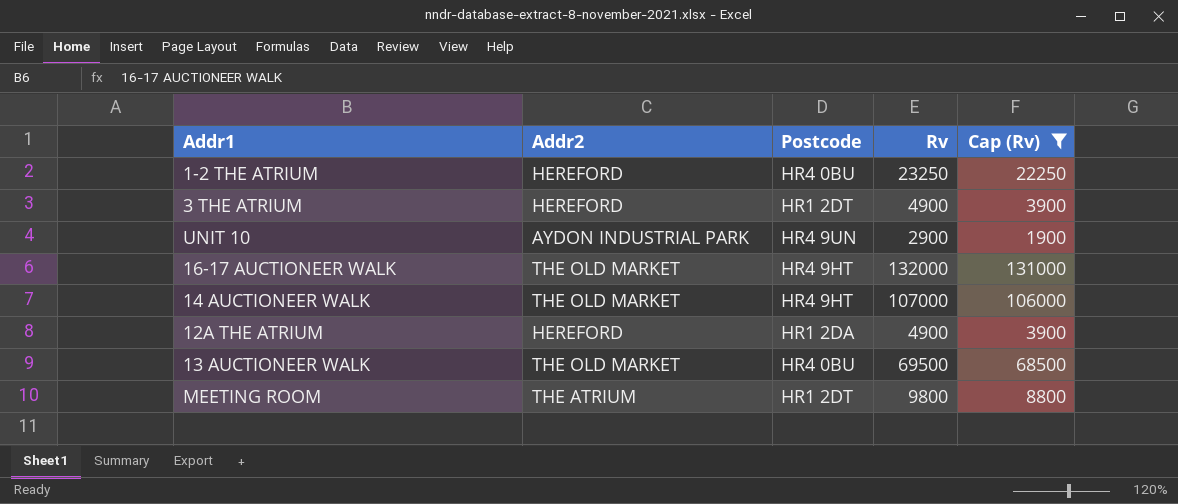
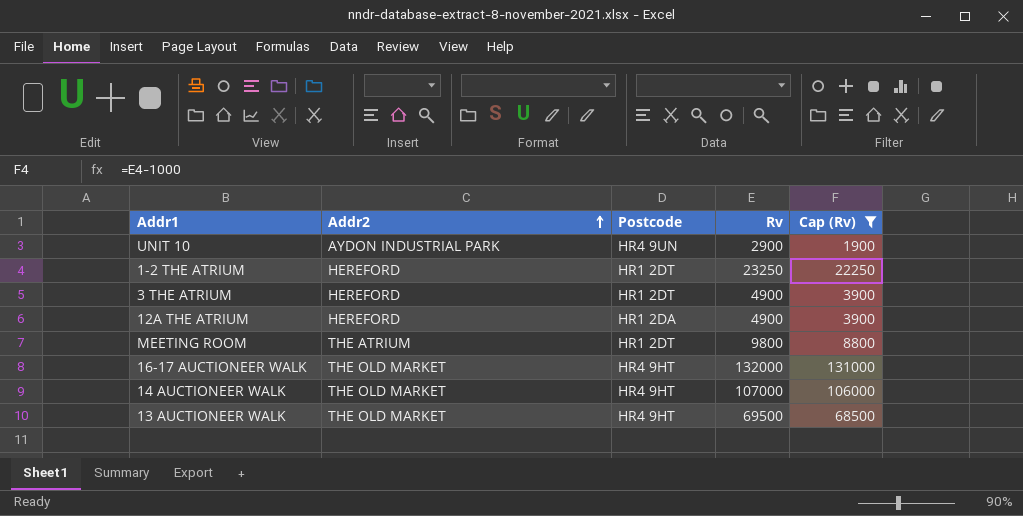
row order: none -> Addr2 ascending
1-2 THE ATRIUM | Postcode: HR4 0BU -> HR1 2DT
13 AUCTIONEER WALK | Postcode: HR4 0BU -> HR4 9HT

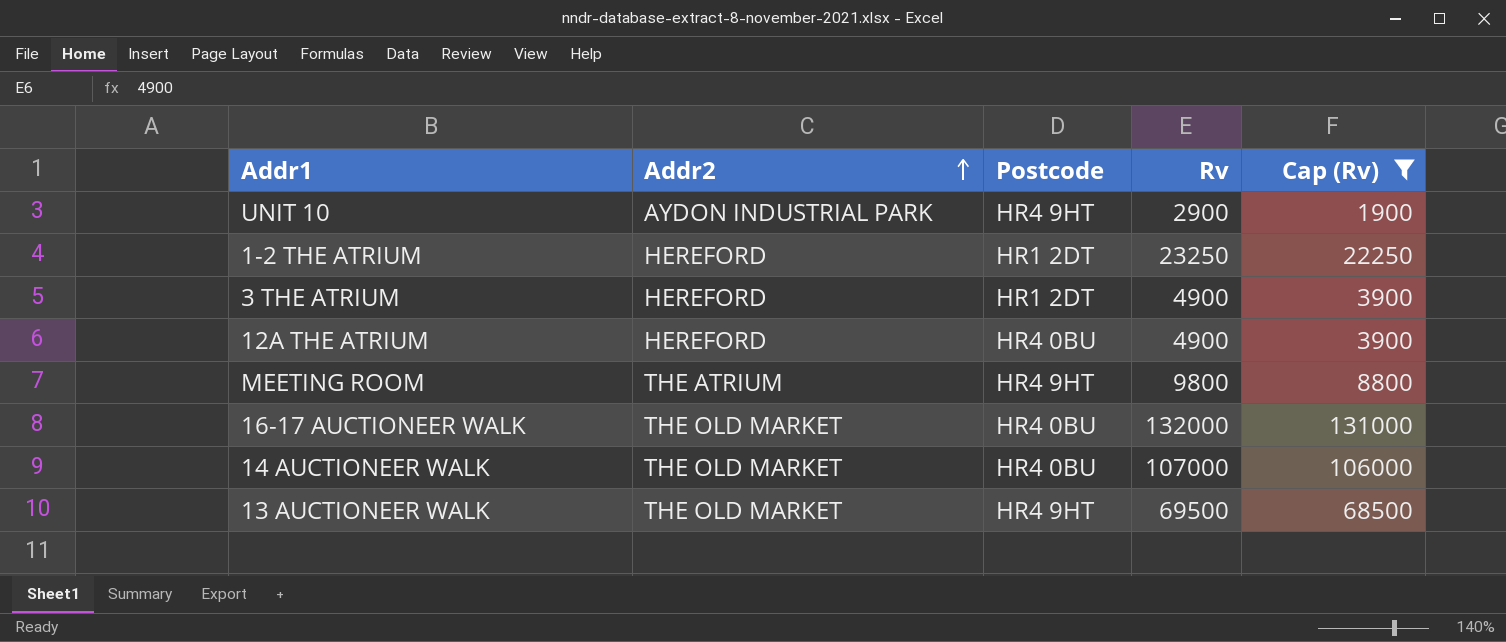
UNIT 10 | Postcode: HR4 9UN -> HR4 9HT
12A THE ATRIUM | Postcode: HR1 2DA -> HR4 0BU
MEETING ROOM | Postcode: HR1 2DT -> HR4 9HT
16-17 AUCTIONEER WALK | Postcode: HR4 9HT -> HR4 0BU
14 AUCTIONEER WALK | Postcode: HR4 9HT -> HR4 0BU

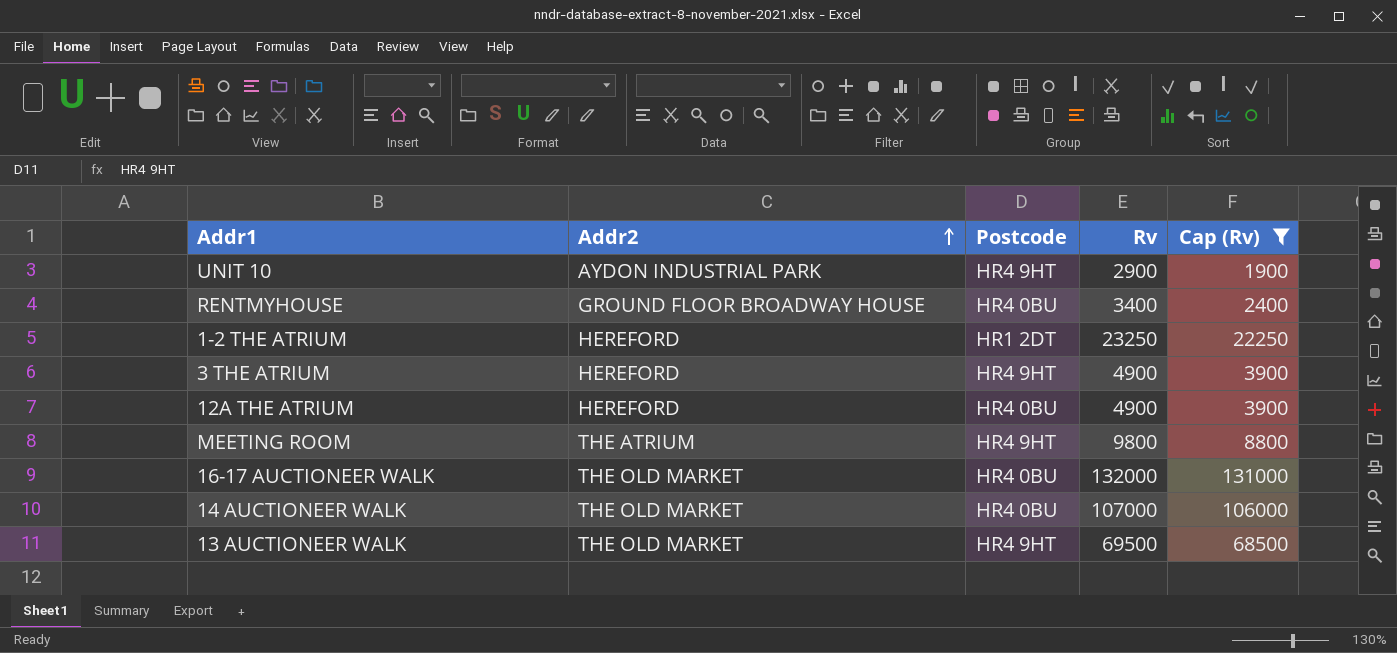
row RENTMYHOUSE: none -> GROUND FLOOR BROADWAY HOUSE | HR4 0BU | 3400 | 2400
3 THE ATRIUM | Postcode: HR1 2DT -> HR4 9HT

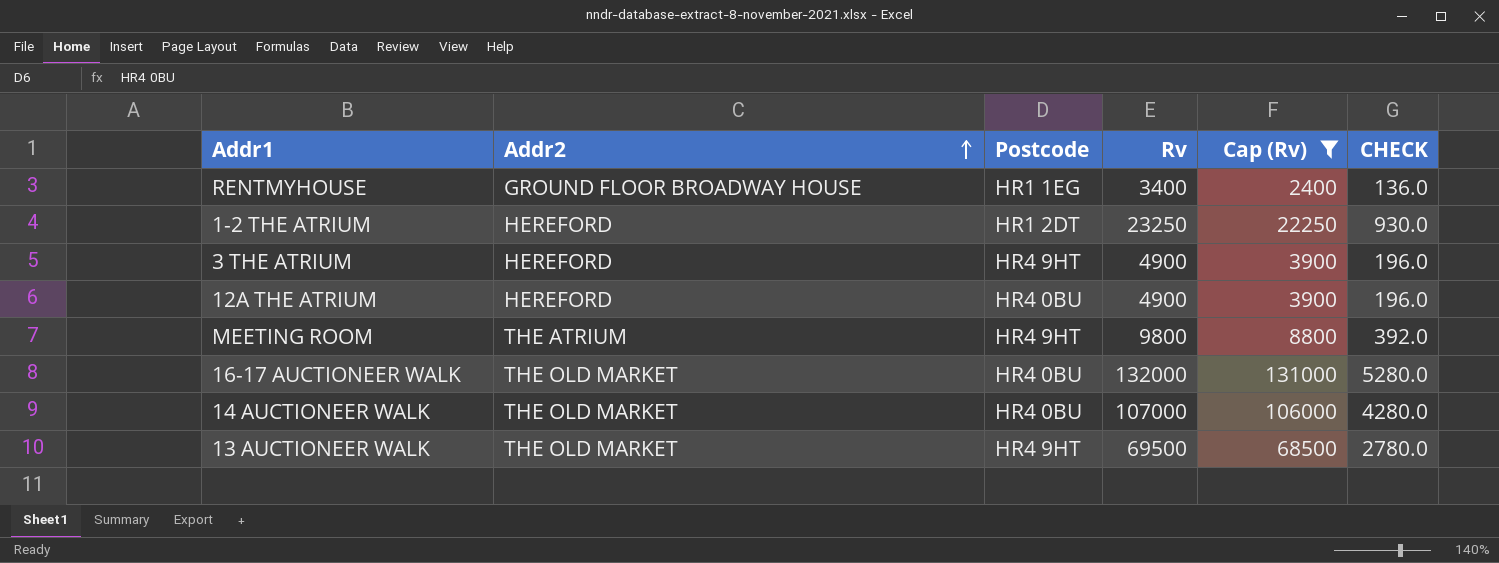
column CHECK | formula: none -> [Rv] * 0.04
row UNIT 10: AYDON INDUSTRIAL PARK | HR4 9HT | 2900 | 1900 -> none
RENTMYHOUSE | Postcode: HR4 0BU -> HR1 1EG

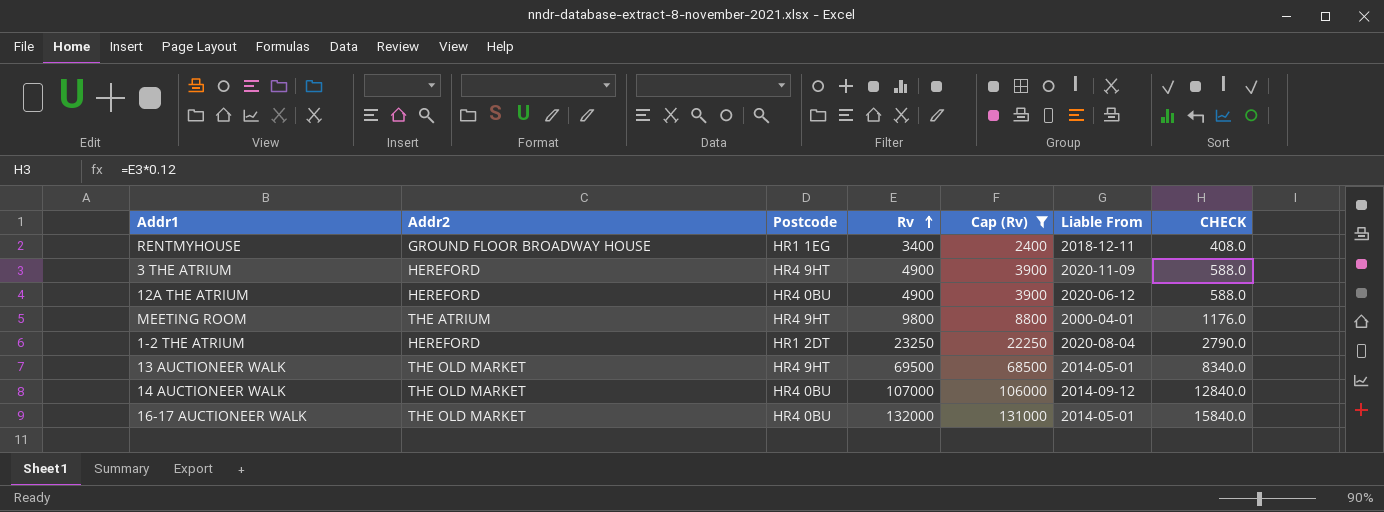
row order: Addr2 ascending -> Rv ascending
column Liable From | position: none -> 6
column CHECK | formula: [Rv] * 0.04 -> [Rv] * 0.12

